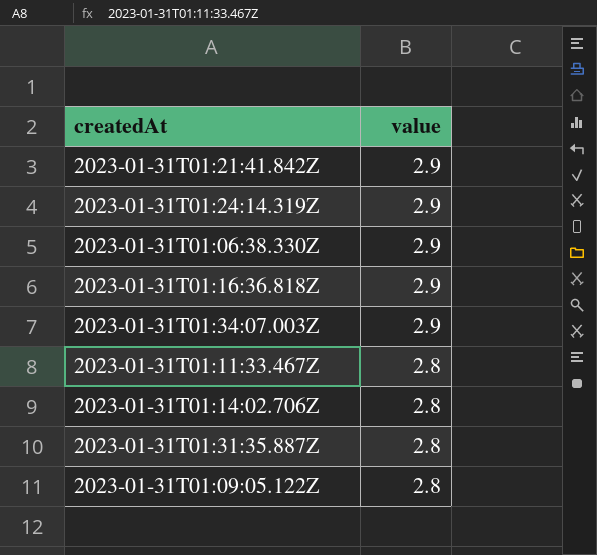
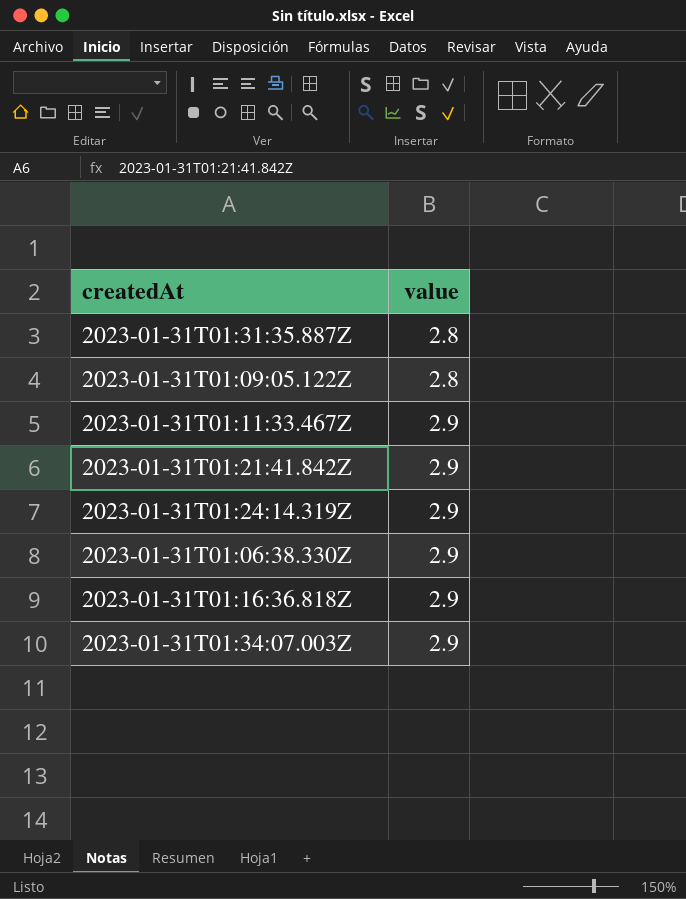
row order: value descending -> value ascending
row 2023-01-31T01:14:02.706Z: 2.8 -> none
2023-01-31T01:11:33.467Z | value: 2.8 -> 2.9

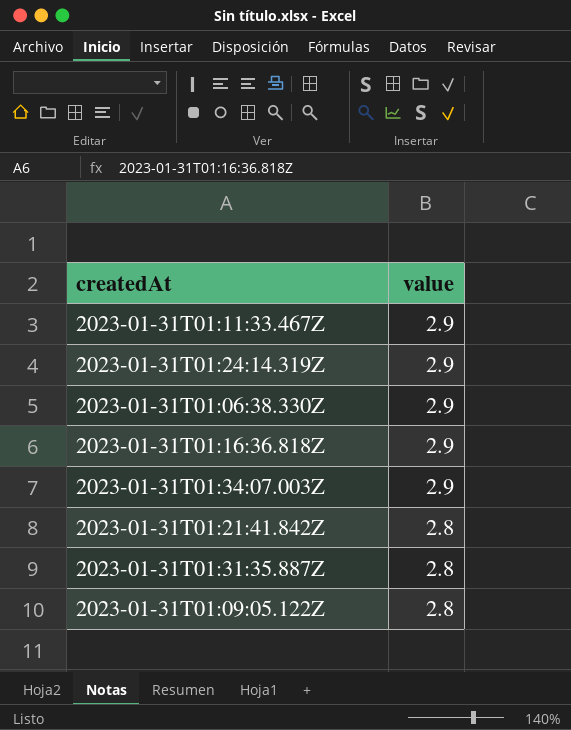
row order: value ascending -> value descending
2023-01-31T01:21:41.842Z | value: 2.9 -> 2.8

